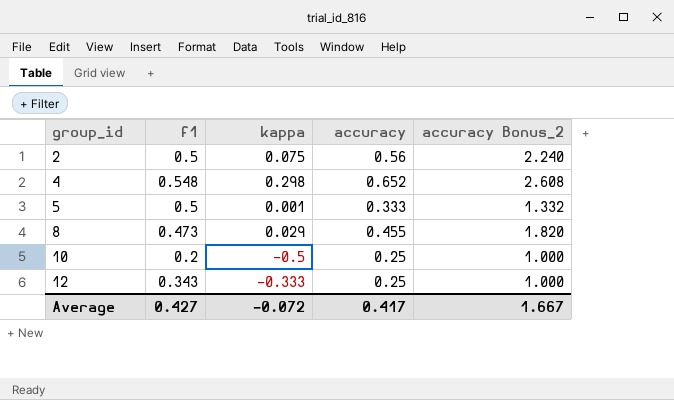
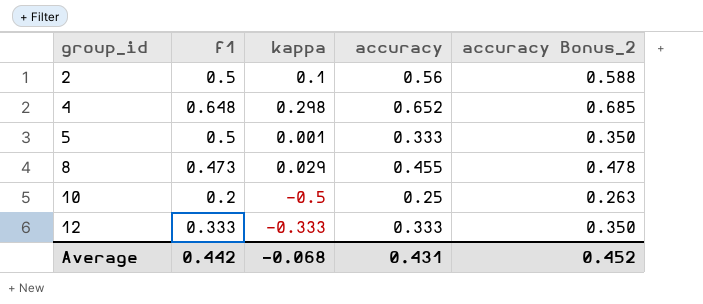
column accuracy Bonus_2 | formula: [accuracy] * 4 -> [accuracy] * 1.05
2 | kappa: 0.075 -> 0.1
4 | f1: 0.548 -> 0.648
12 | f1: 0.343 -> 0.333
12 | accuracy: 0.25 -> 0.333
Average | f1: 0.427 -> 0.442
Average | kappa: -0.072 -> -0.068
Average | accuracy: 0.417 -> 0.431
Average | accuracy Bonus_2: 1.667 -> 0.452

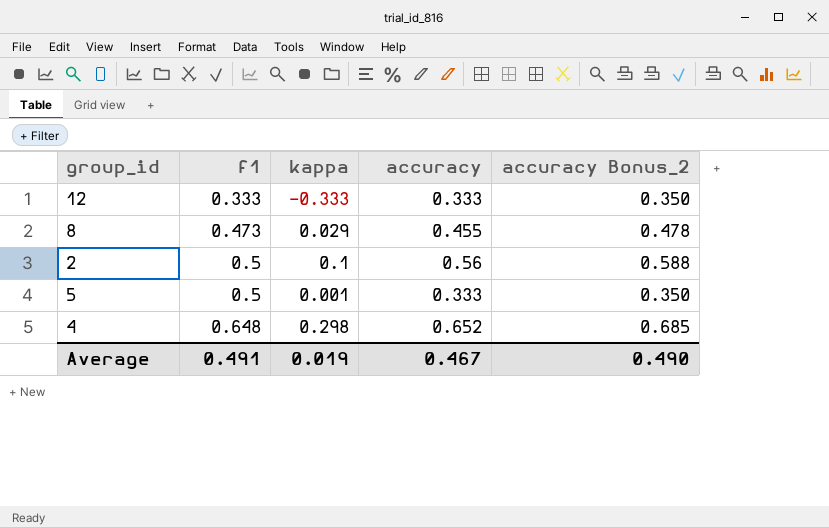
row order: group_id ascending -> f1 ascending
row 10: 0.2 | -0.5 | 0.25 | 0.263 -> none
Average | f1: 0.442 -> 0.491
Average | kappa: -0.068 -> 0.019
Average | accuracy: 0.431 -> 0.467
Average | accuracy Bonus_2: 0.452 -> 0.490

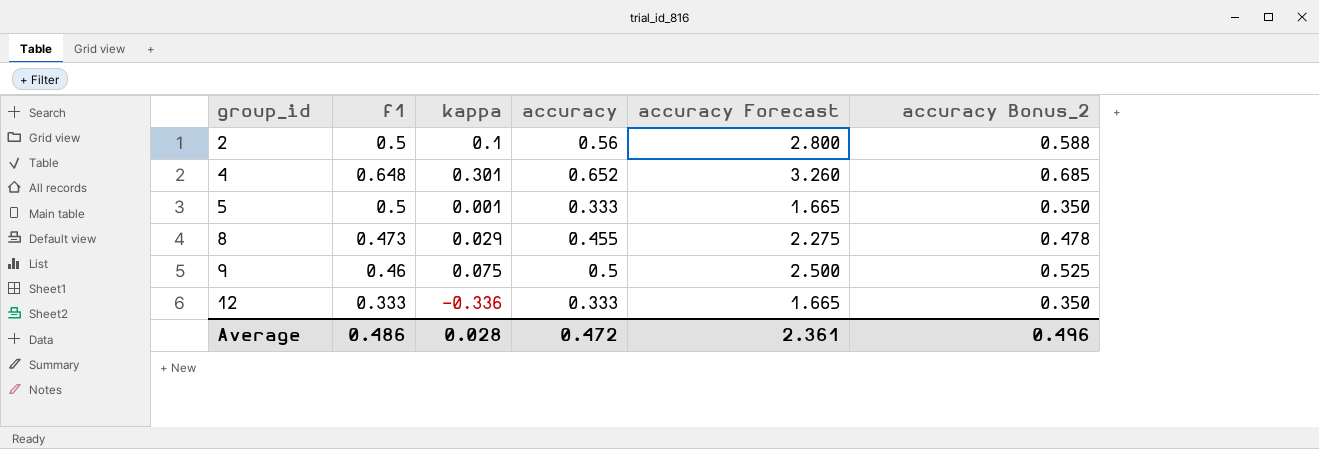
row order: f1 ascending -> group_id ascending
column accuracy Forecast | formula: none -> [accuracy] * 5
4 | kappa: 0.298 -> 0.301
row 9: none -> 0.46 | 0.075 | 0.5 | 2.500 | 0.525
12 | kappa: -0.333 -> -0.336
Average | f1: 0.491 -> 0.486
Average | kappa: 0.019 -> 0.028
Average | accuracy: 0.467 -> 0.472
Average | accuracy Bonus_2: 0.490 -> 0.496

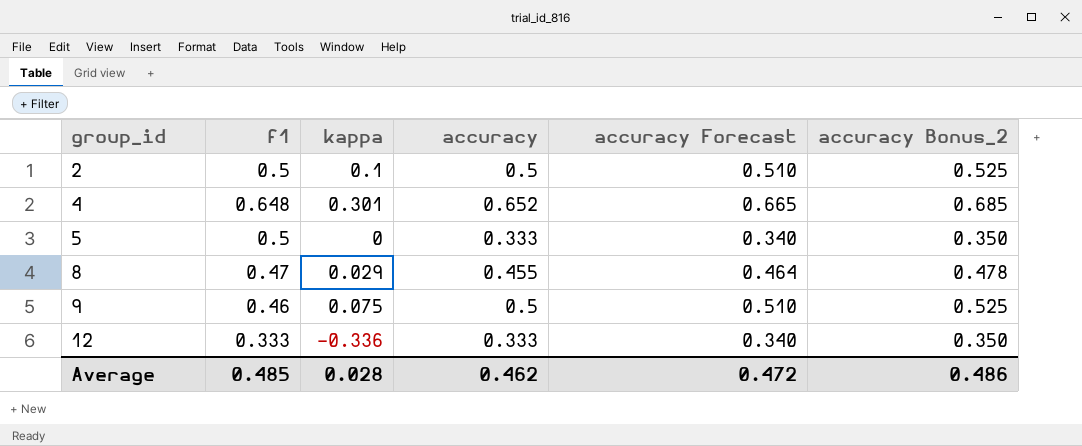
column accuracy Forecast | formula: [accuracy] * 5 -> [accuracy] * 1.02
2 | accuracy: 0.56 -> 0.5
2 | accuracy Bonus_2: 0.588 -> 0.525
5 | kappa: 0.001 -> 0
8 | f1: 0.473 -> 0.47
Average | f1: 0.486 -> 0.485
Average | accuracy: 0.472 -> 0.462
Average | accuracy Forecast: 2.361 -> 0.472
Average | accuracy Bonus_2: 0.496 -> 0.486

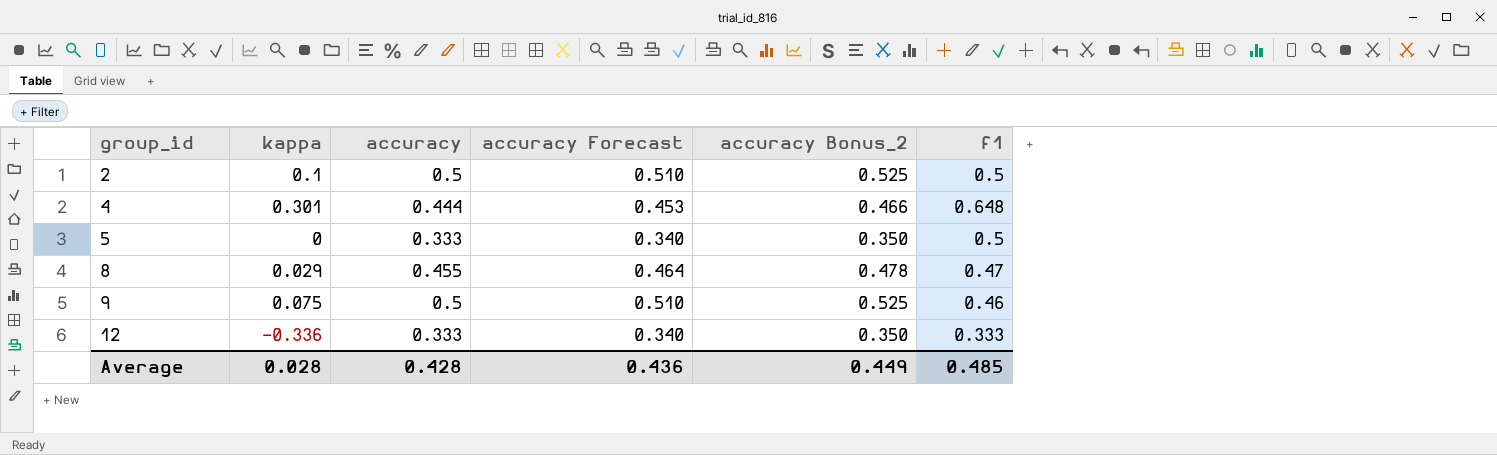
column f1 | position: 2 -> 6
4 | accuracy: 0.652 -> 0.444
4 | accuracy Forecast: 0.665 -> 0.453
4 | accuracy Bonus_2: 0.685 -> 0.466
Average | accuracy: 0.462 -> 0.428
Average | accuracy Forecast: 0.472 -> 0.436
Average | accuracy Bonus_2: 0.486 -> 0.449

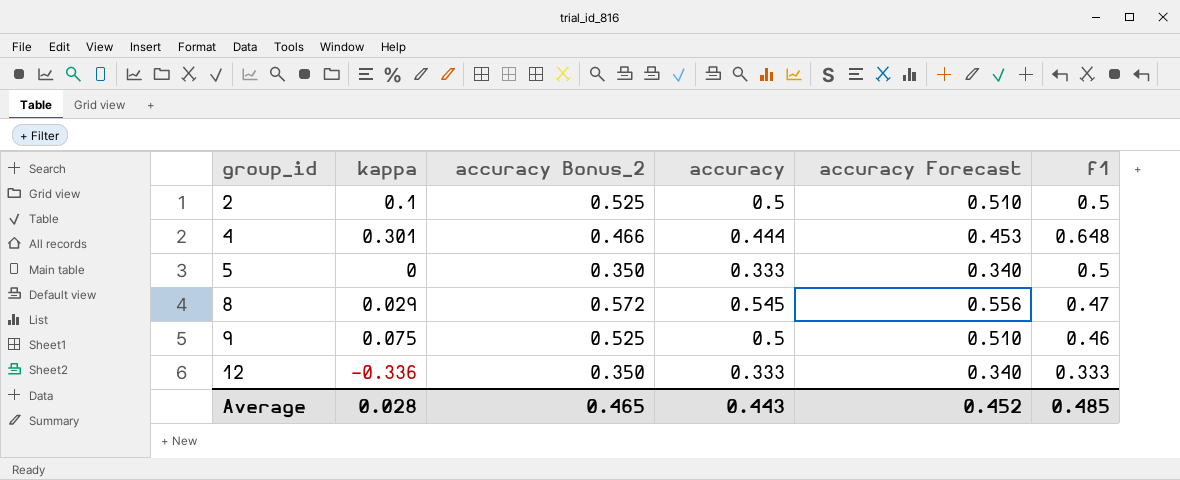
column accuracy Bonus_2 | position: 5 -> 3
8 | accuracy Bonus_2: 0.478 -> 0.572
8 | accuracy: 0.455 -> 0.545
8 | accuracy Forecast: 0.464 -> 0.556
Average | accuracy Bonus_2: 0.449 -> 0.465
Average | accuracy: 0.428 -> 0.443
Average | accuracy Forecast: 0.436 -> 0.452

